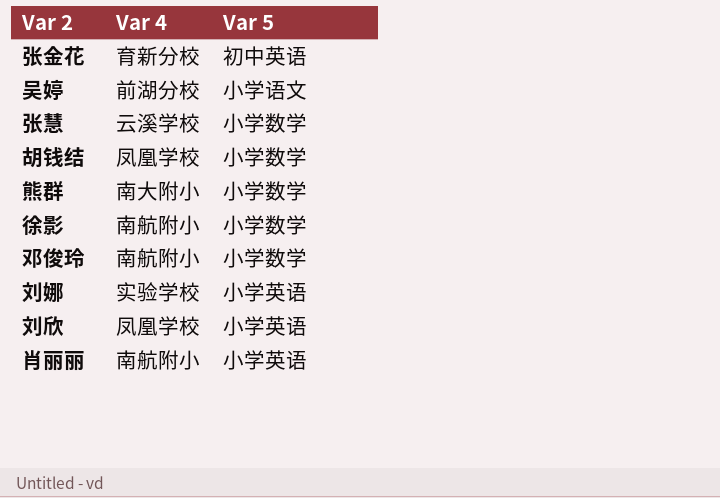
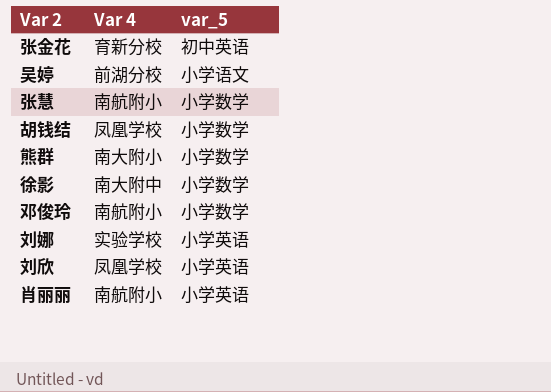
column name: Var 5 -> var_5
张慧 | Var 4: 云溪学校 -> 南航附小
徐影 | Var 4: 南航附小 -> 南大附中

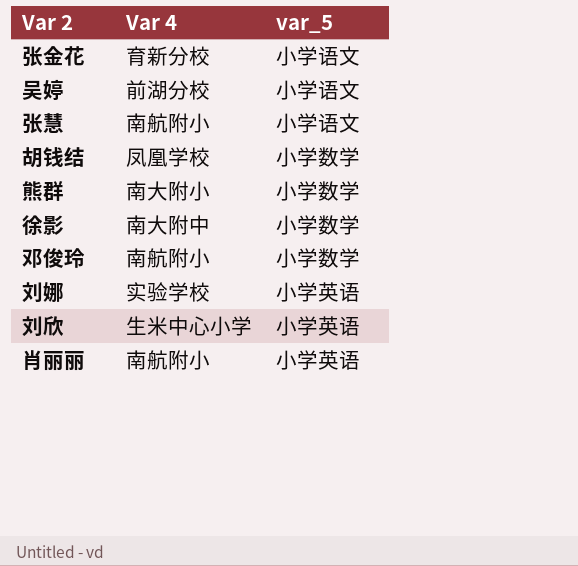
张金花 | var_5: 初中英语 -> 小学语文
张慧 | var_5: 小学数学 -> 小学语文
刘欣 | Var 4: 凤凰学校 -> 生米中心小学

